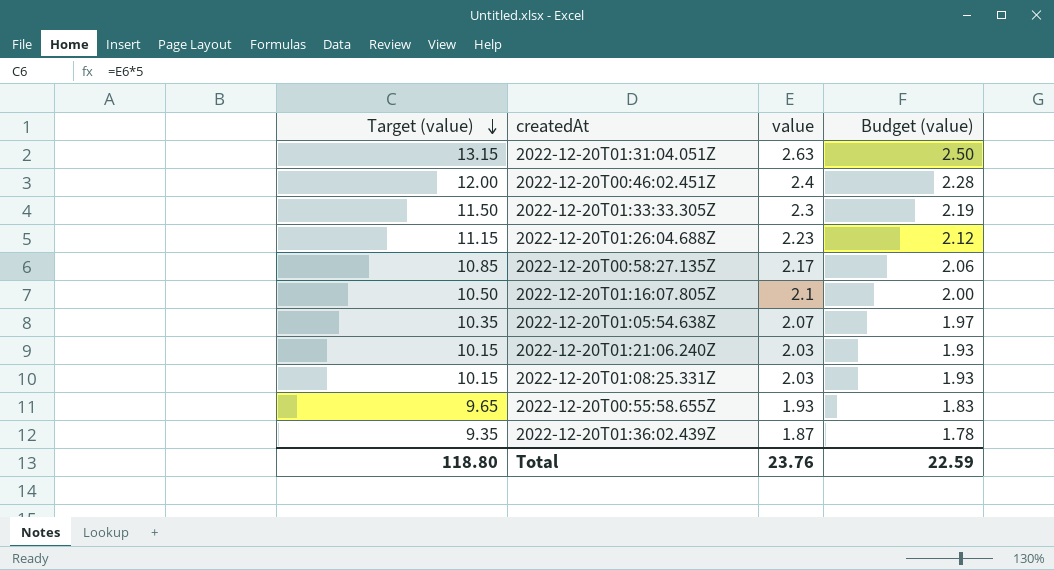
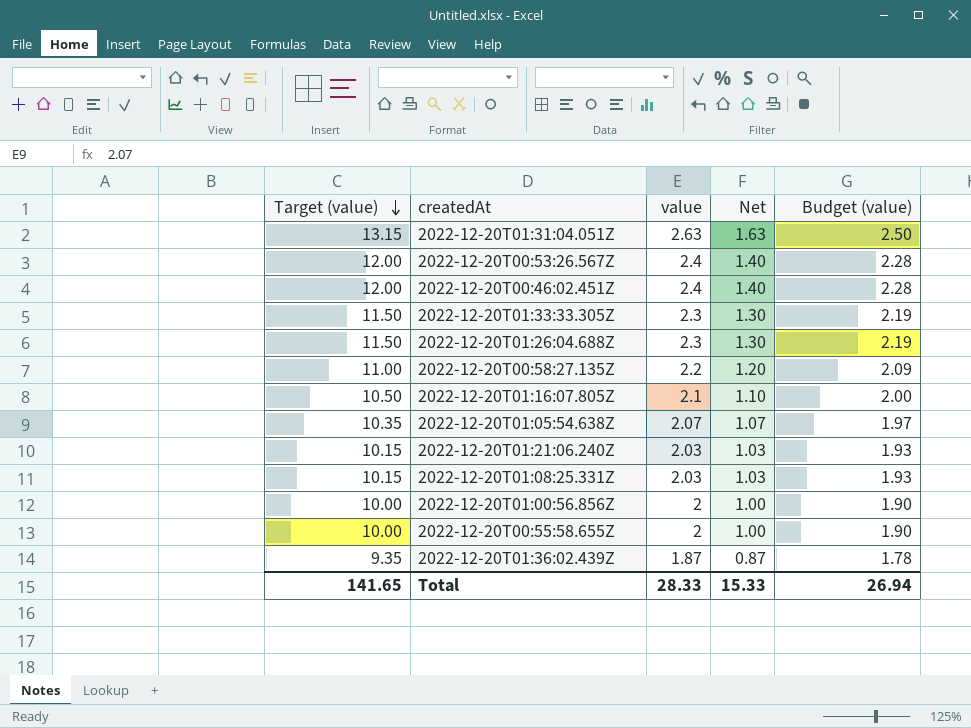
column Net | formula: none -> [value] - 1
row 2022-12-20T00:53:26.567Z: none -> 12.00 | 2.4 | 1.40 | 2.28
2022-12-20T01:26:04.688Z | Target (value): 11.15 -> 11.50
2022-12-20T01:26:04.688Z | value: 2.23 -> 2.3
2022-12-20T01:26:04.688Z | Budget (value): 2.12 -> 2.19
2022-12-20T00:58:27.135Z | Target (value): 10.85 -> 11.00
2022-12-20T00:58:27.135Z | value: 2.17 -> 2.2
2022-12-20T00:58:27.135Z | Budget (value): 2.06 -> 2.09
row 2022-12-20T01:00:56.856Z: none -> 10.00 | 2 | 1.00 | 1.90
2022-12-20T00:55:58.655Z | Target (value): 9.65 -> 10.00
2022-12-20T00:55:58.655Z | value: 1.93 -> 2
2022-12-20T00:55:58.655Z | Budget (value): 1.83 -> 1.90
Total | Target (value): 118.80 -> 141.65
Total | value: 23.76 -> 28.33
Total | Budget (value): 22.59 -> 26.94

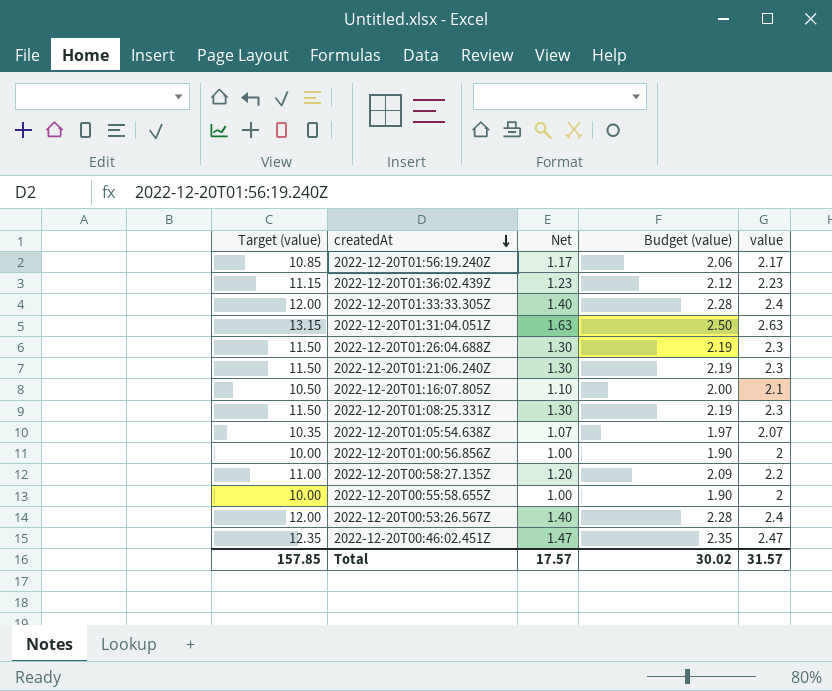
row order: Target (value) descending -> createdAt descending
column value | position: 3 -> 5
row 2022-12-20T01:56:19.240Z: none -> 10.85 | 1.17 | 2.06 | 2.17
2022-12-20T01:36:02.439Z | Target (value): 9.35 -> 11.15
2022-12-20T01:36:02.439Z | Net: 0.87 -> 1.23
2022-12-20T01:36:02.439Z | Budget (value): 1.78 -> 2.12
2022-12-20T01:36:02.439Z | value: 1.87 -> 2.23
2022-12-20T01:33:33.305Z | Target (value): 11.50 -> 12.00
2022-12-20T01:33:33.305Z | Net: 1.30 -> 1.40
2022-12-20T01:33:33.305Z | Budget (value): 2.19 -> 2.28
2022-12-20T01:33:33.305Z | value: 2.3 -> 2.4
2022-12-20T01:21:06.240Z | Target (value): 10.15 -> 11.50
2022-12-20T01:21:06.240Z | Net: 1.03 -> 1.30
2022-12-20T01:21:06.240Z | Budget (value): 1.93 -> 2.19
2022-12-20T01:21:06.240Z | value: 2.03 -> 2.3
2022-12-20T01:08:25.331Z | Target (value): 10.15 -> 11.50
2022-12-20T01:08:25.331Z | Net: 1.03 -> 1.30
2022-12-20T01:08:25.331Z | Budget (value): 1.93 -> 2.19
2022-12-20T01:08:25.331Z | value: 2.03 -> 2.3
2022-12-20T00:46:02.451Z | Target (value): 12.00 -> 12.35
2022-12-20T00:46:02.451Z | Net: 1.40 -> 1.47
2022-12-20T00:46:02.451Z | Budget (value): 2.28 -> 2.35
2022-12-20T00:46:02.451Z | value: 2.4 -> 2.47
Total | Target (value): 141.65 -> 157.85
Total | Net: 15.33 -> 17.57
Total | Budget (value): 26.94 -> 30.02
Total | value: 28.33 -> 31.57

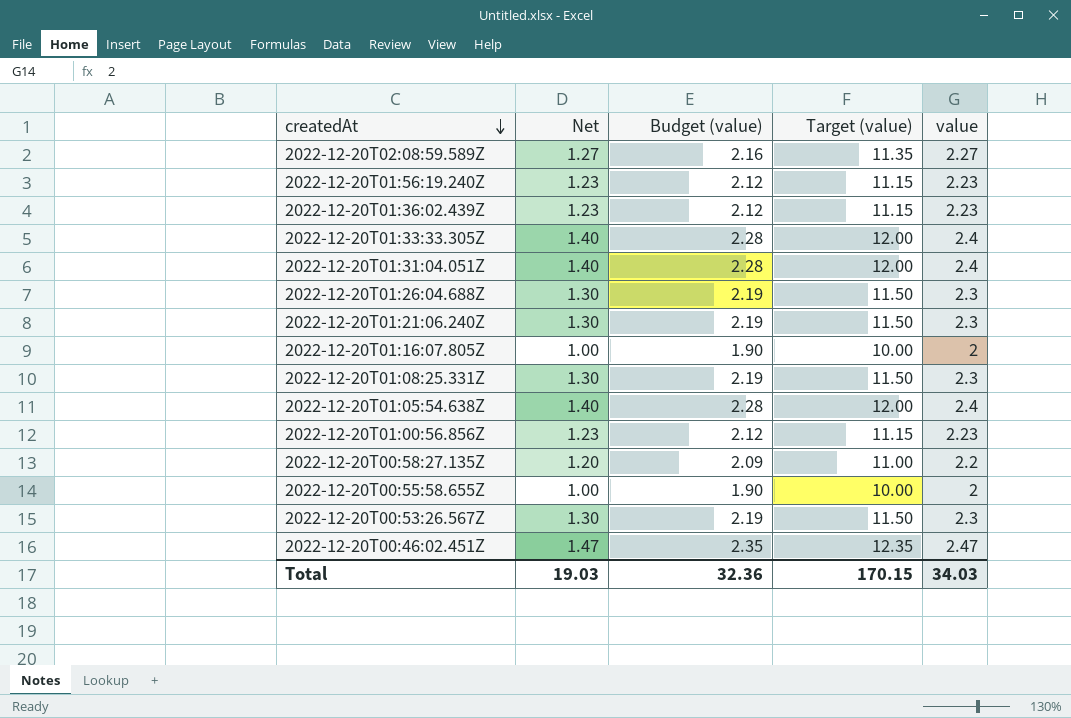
column Target (value) | position: 1 -> 4
row 2022-12-20T02:08:59.589Z: none -> 1.27 | 2.16 | 11.35 | 2.27
2022-12-20T01:56:19.240Z | Net: 1.17 -> 1.23
2022-12-20T01:56:19.240Z | Budget (value): 2.06 -> 2.12
2022-12-20T01:56:19.240Z | Target (value): 10.85 -> 11.15
2022-12-20T01:56:19.240Z | value: 2.17 -> 2.23
2022-12-20T01:31:04.051Z | Net: 1.63 -> 1.40
2022-12-20T01:31:04.051Z | Budget (value): 2.50 -> 2.28
2022-12-20T01:31:04.051Z | Target (value): 13.15 -> 12.00
2022-12-20T01:31:04.051Z | value: 2.63 -> 2.4
2022-12-20T01:16:07.805Z | Net: 1.10 -> 1.00
2022-12-20T01:16:07.805Z | Budget (value): 2.00 -> 1.90
2022-12-20T01:16:07.805Z | Target (value): 10.50 -> 10.00
2022-12-20T01:16:07.805Z | value: 2.1 -> 2
2022-12-20T01:05:54.638Z | Net: 1.07 -> 1.40
2022-12-20T01:05:54.638Z | Budget (value): 1.97 -> 2.28
2022-12-20T01:05:54.638Z | Target (value): 10.35 -> 12.00
2022-12-20T01:05:54.638Z | value: 2.07 -> 2.4
2022-12-20T01:00:56.856Z | Net: 1.00 -> 1.23
2022-12-20T01:00:56.856Z | Budget (value): 1.90 -> 2.12
2022-12-20T01:00:56.856Z | Target (value): 10.00 -> 11.15
2022-12-20T01:00:56.856Z | value: 2 -> 2.23
2022-12-20T00:53:26.567Z | Net: 1.40 -> 1.30
2022-12-20T00:53:26.567Z | Budget (value): 2.28 -> 2.19
2022-12-20T00:53:26.567Z | Target (value): 12.00 -> 11.50
2022-12-20T00:53:26.567Z | value: 2.4 -> 2.3
Total | Net: 17.57 -> 19.03
Total | Budget (value): 30.02 -> 32.36
Total | Target (value): 157.85 -> 170.15
Total | value: 31.57 -> 34.03

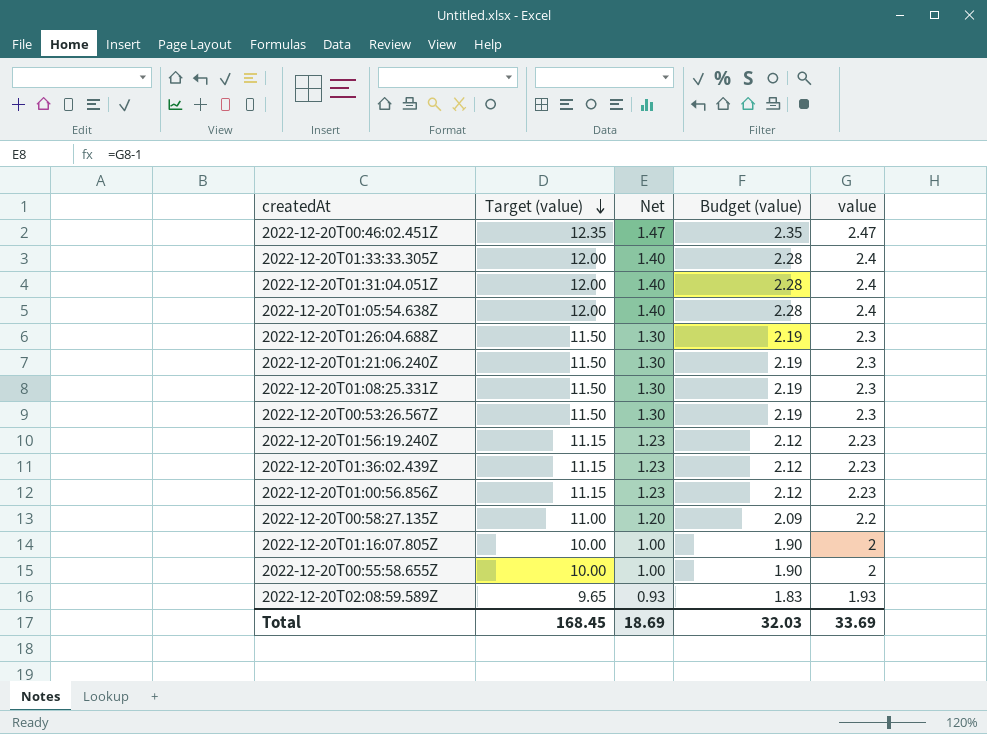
row order: createdAt descending -> Target (value) descending
column Target (value) | position: 4 -> 2
2022-12-20T02:08:59.589Z | Target (value): 11.35 -> 9.65
2022-12-20T02:08:59.589Z | Net: 1.27 -> 0.93
2022-12-20T02:08:59.589Z | Budget (value): 2.16 -> 1.83
2022-12-20T02:08:59.589Z | value: 2.27 -> 1.93
Total | Target (value): 170.15 -> 168.45
Total | Net: 19.03 -> 18.69
Total | Budget (value): 32.36 -> 32.03
Total | value: 34.03 -> 33.69

